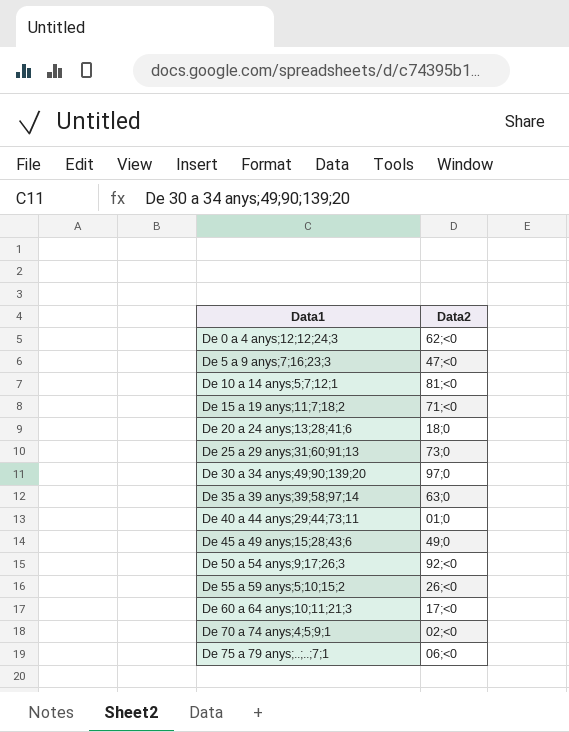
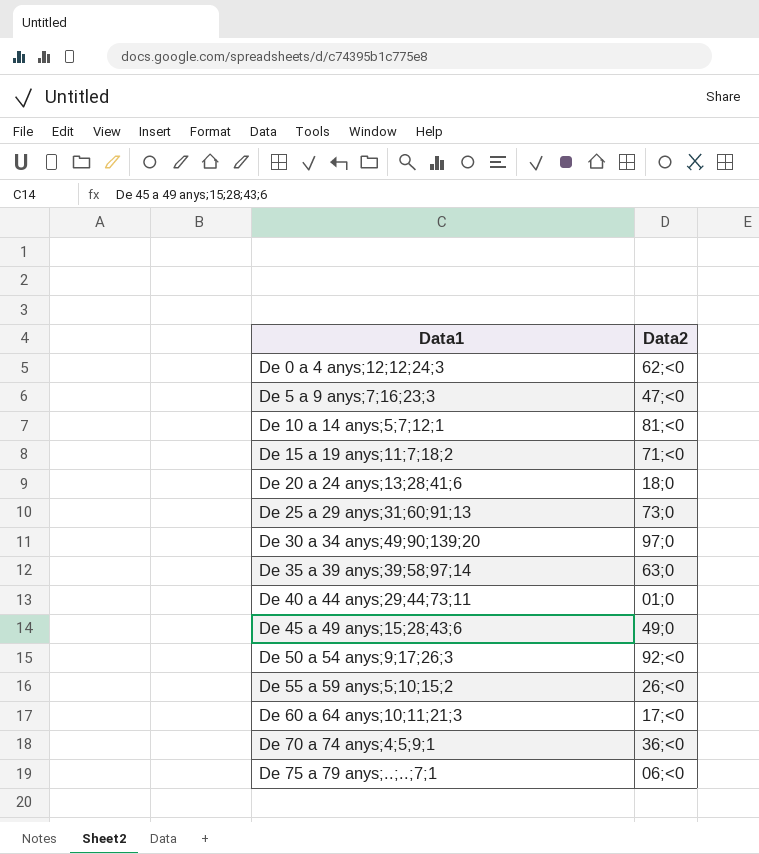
De 70 a 74 anys;4;5;9;1 | Data2: 02;<0 -> 36;<0

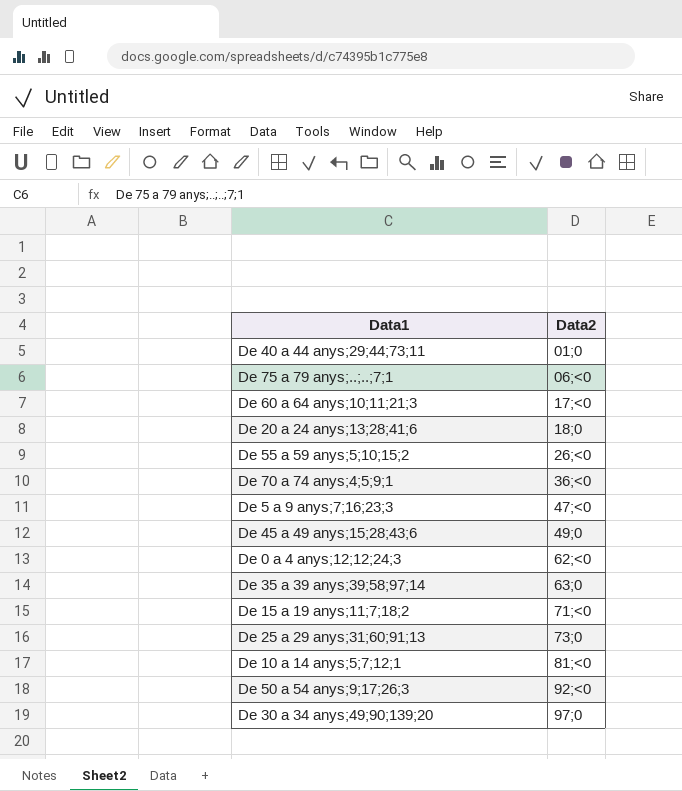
row order: Data1 ascending -> Data2 ascending

